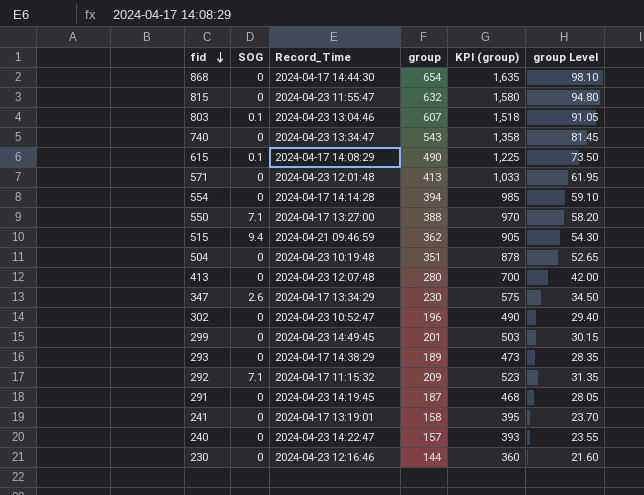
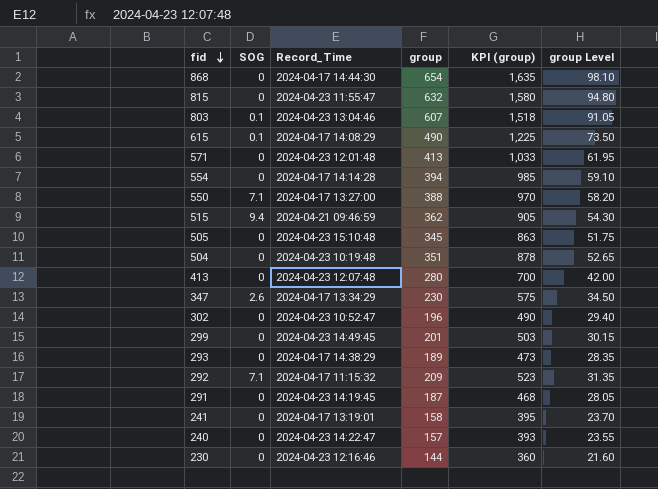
row 740: 0 | 2024-04-23 13:34:47 | 543 | 1,358 | 81.45 -> none
row 505: none -> 0 | 2024-04-23 15:10:48 | 345 | 863 | 51.75

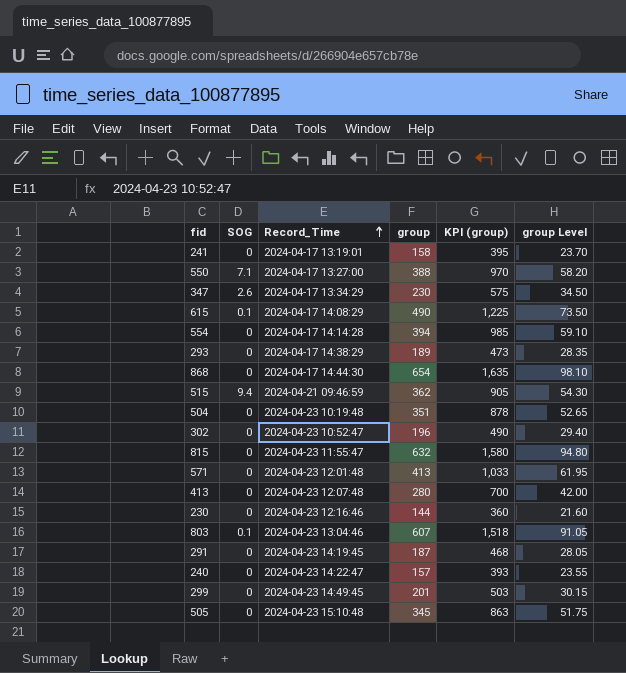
row order: fid descending -> Record_Time ascending
row 292: 7.1 | 2024-04-17 11:15:32 | 209 | 523 | 31.35 -> none

